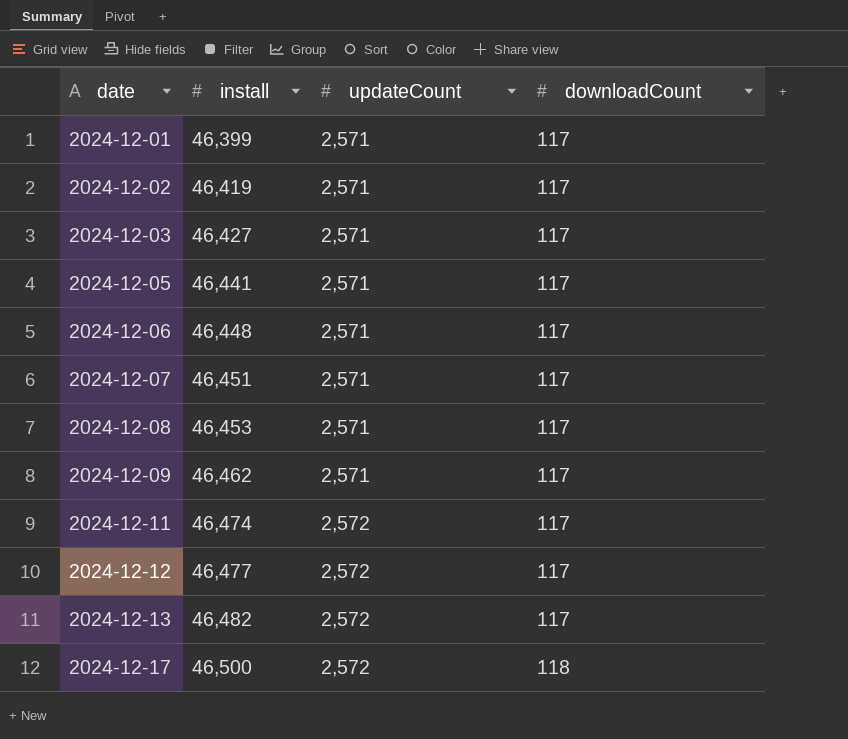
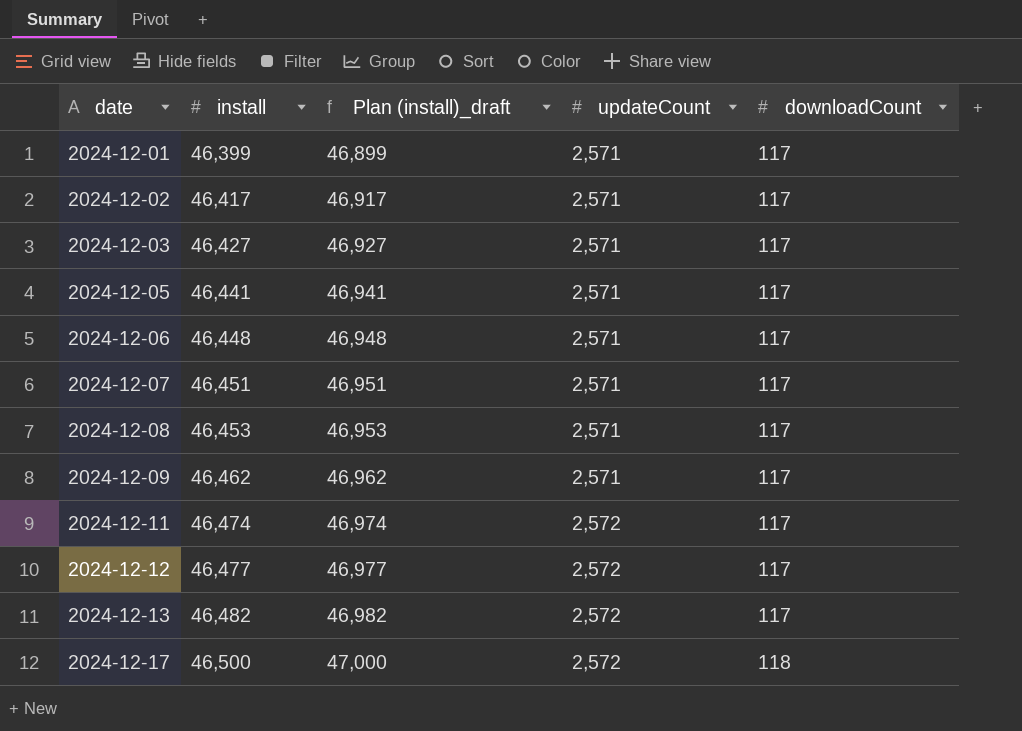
column Plan (install)_draft | formula: none -> [install] + 500
2024-12-02 | install: 46,419 -> 46,417

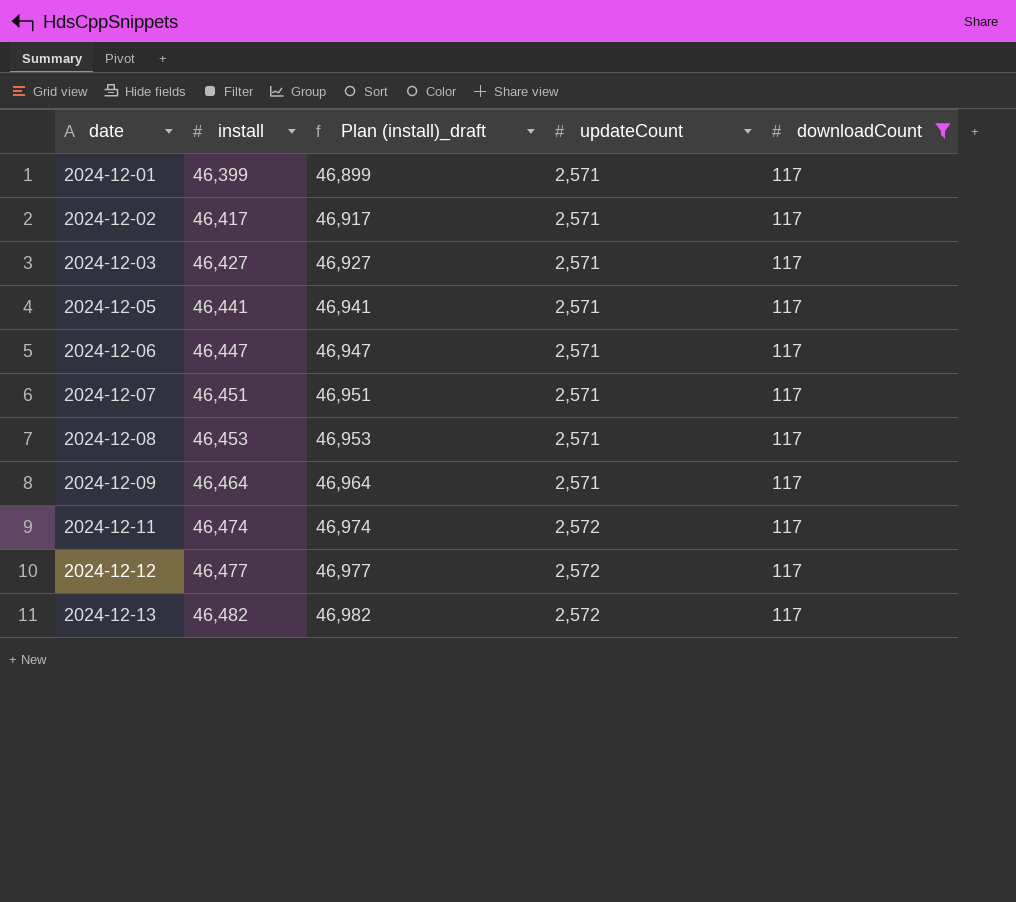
filter: none -> downloadCount = 117
2024-12-06 | install: 46,448 -> 46,447
2024-12-06 | Plan (install)_draft: 46,948 -> 46,947
2024-12-09 | install: 46,462 -> 46,464
2024-12-09 | Plan (install)_draft: 46,962 -> 46,964

